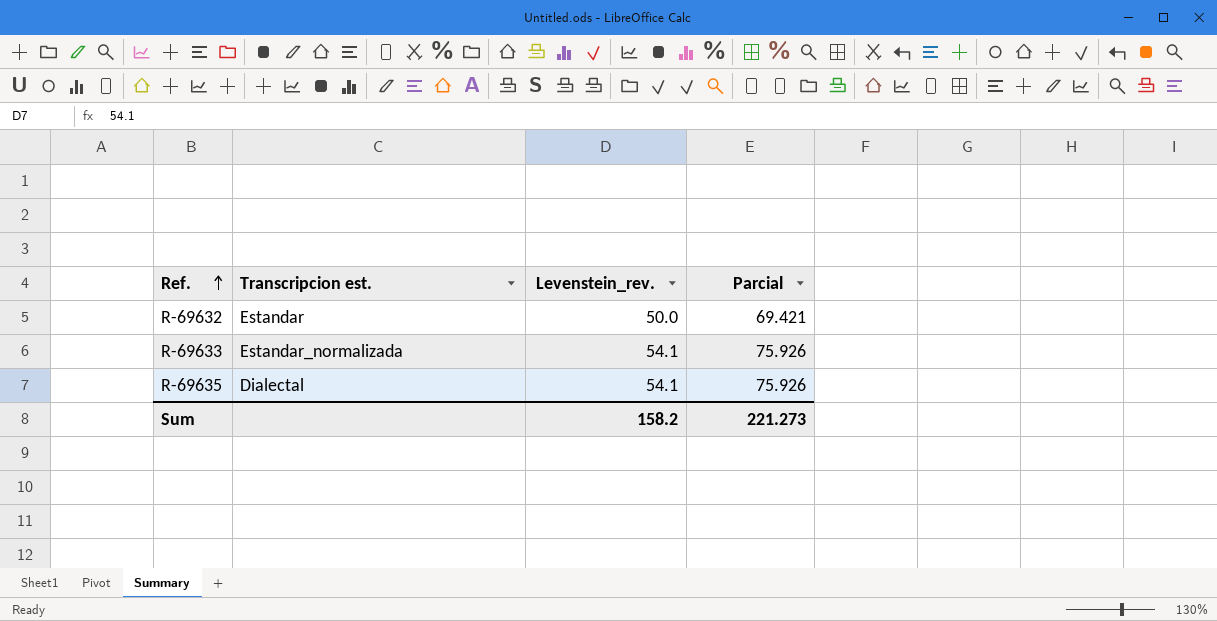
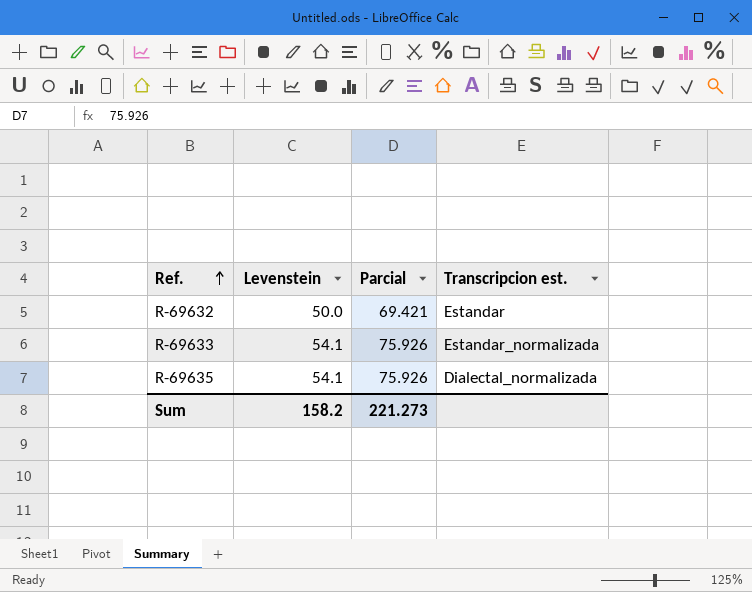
column name: Levenstein_rev. -> Levenstein
column Transcripcion est. | position: 2 -> 4
R-69635 | Transcripcion est.: Dialectal -> Dialectal_normalizada

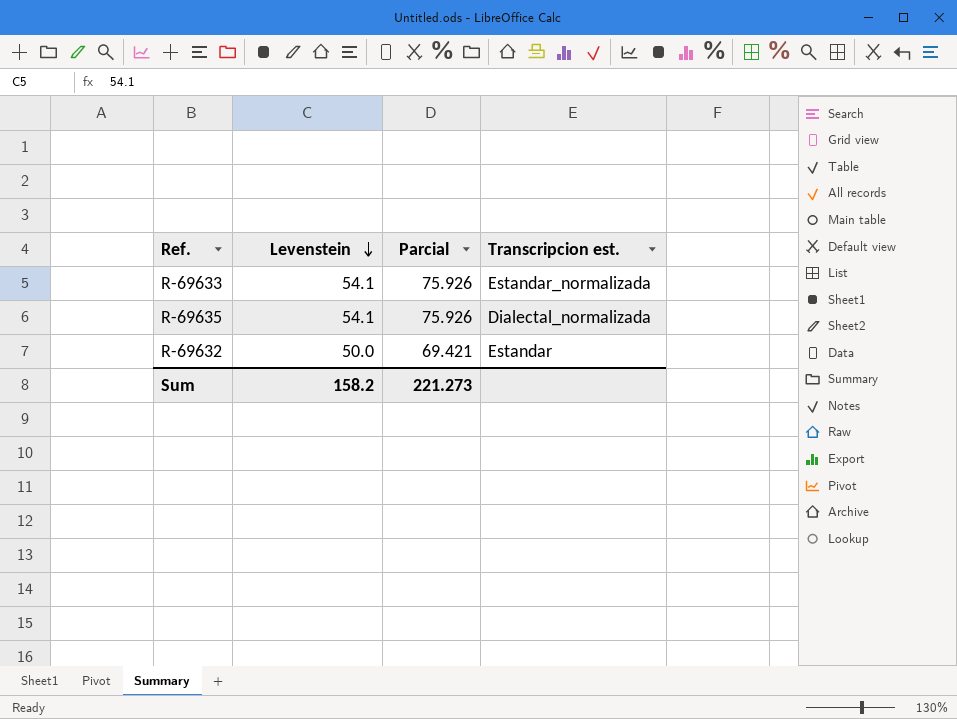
row order: Ref. ascending -> Levenstein descending

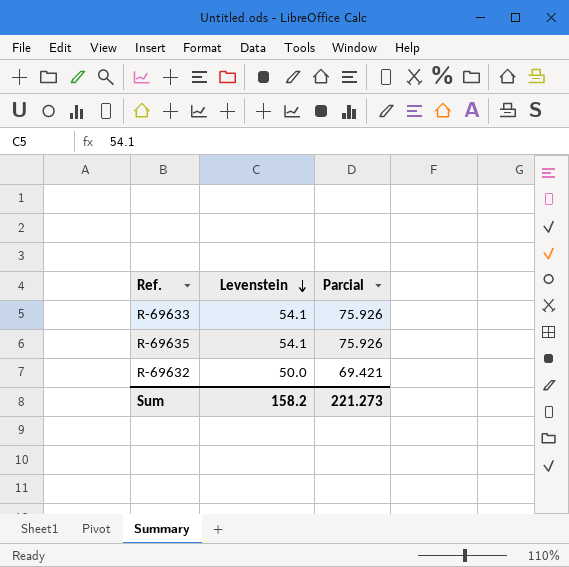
column Transcripcion est. | position: 4 -> none

